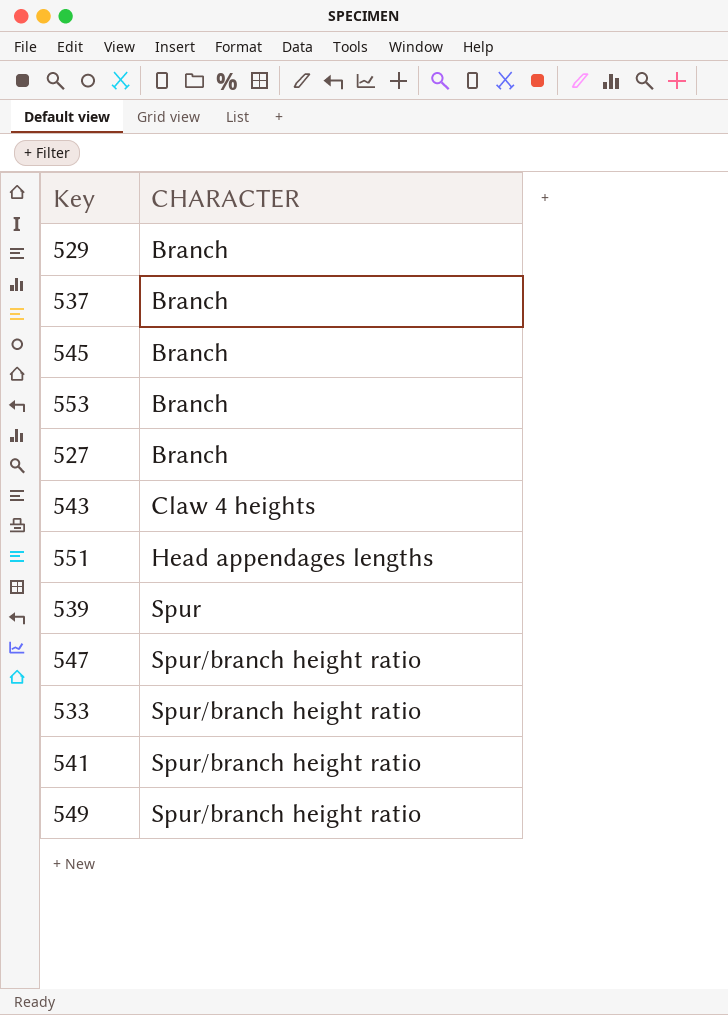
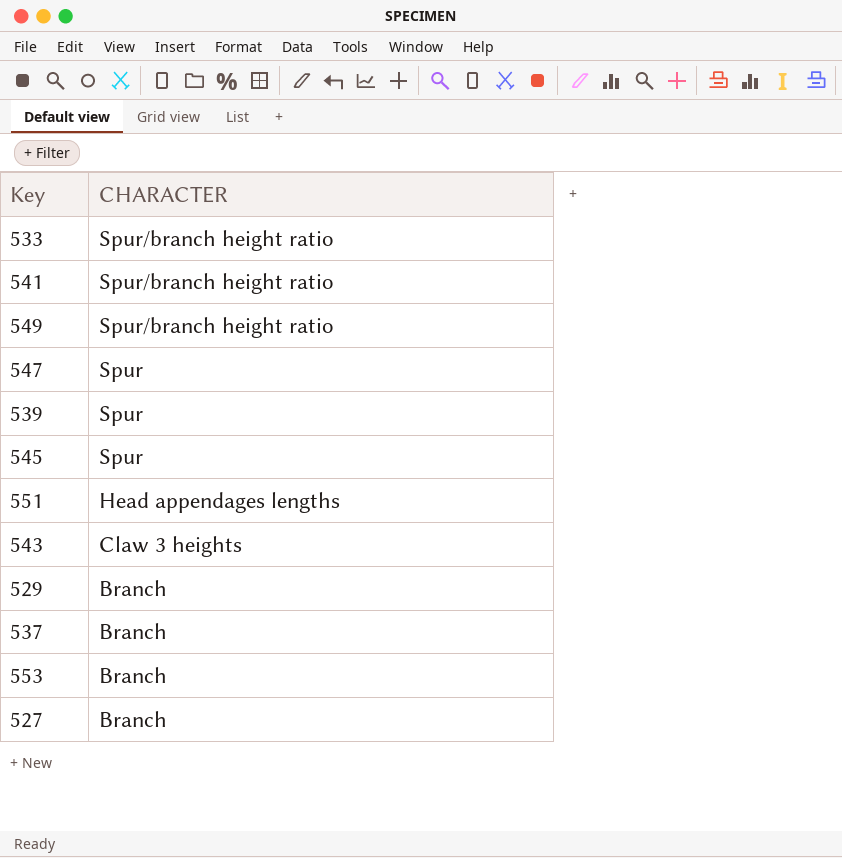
row order: CHARACTER ascending -> CHARACTER descending
547 | CHARACTER: Spur/branch height ratio -> Spur
545 | CHARACTER: Branch -> Spur
543 | CHARACTER: Claw 4 heights -> Claw 3 heights

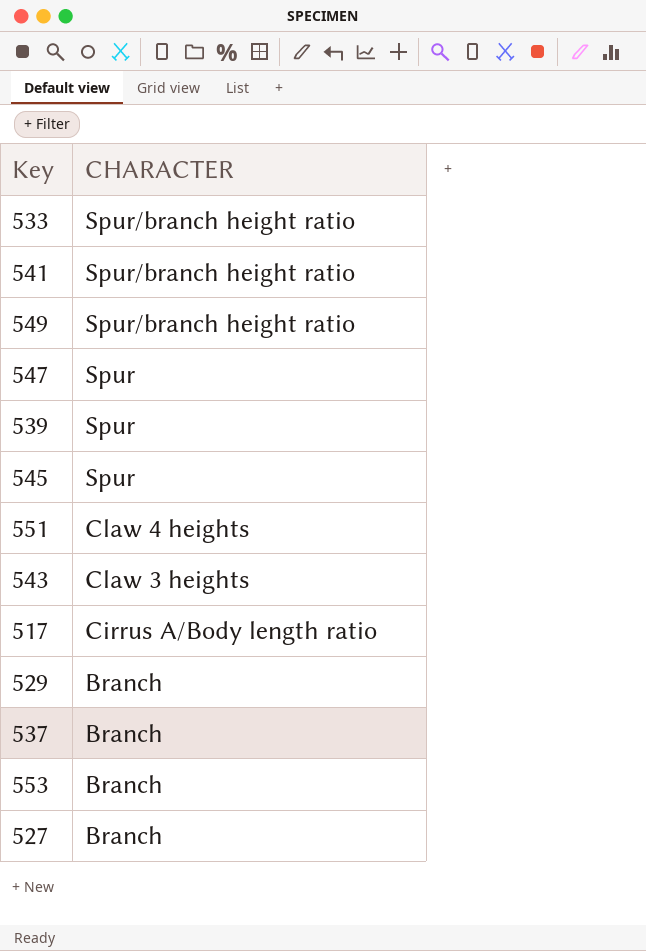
551 | CHARACTER: Head appendages lengths -> Claw 4 heights
row 517: none -> Cirrus A/Body length ratio

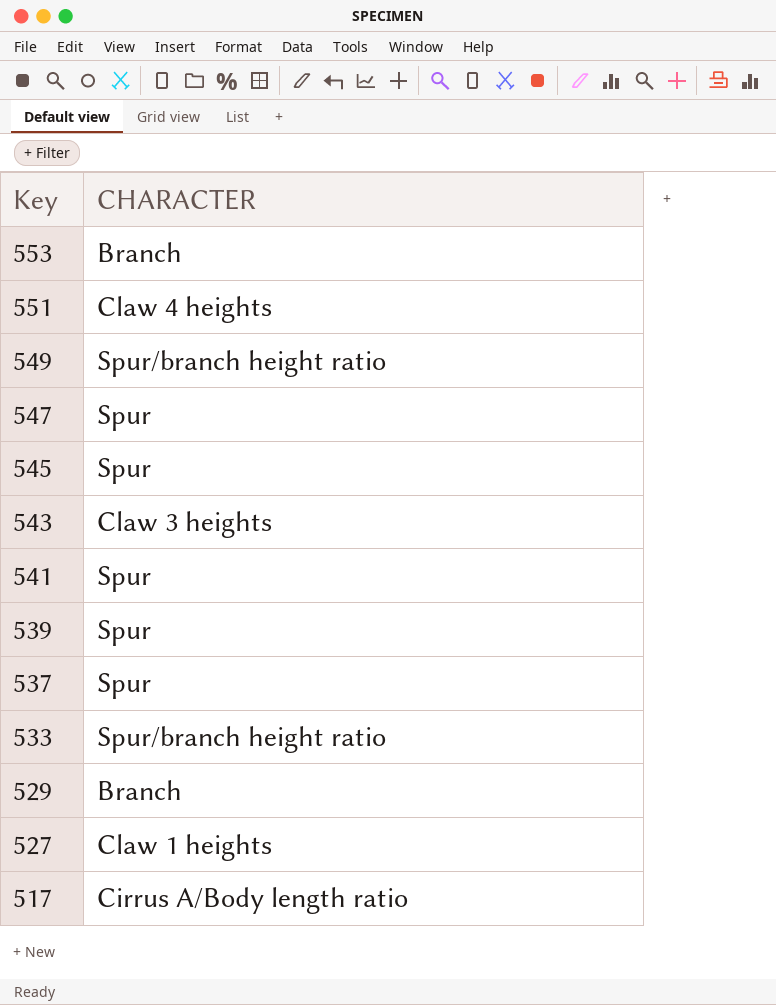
row order: CHARACTER descending -> Key descending
541 | CHARACTER: Spur/branch height ratio -> Spur
537 | CHARACTER: Branch -> Spur
527 | CHARACTER: Branch -> Claw 1 heights

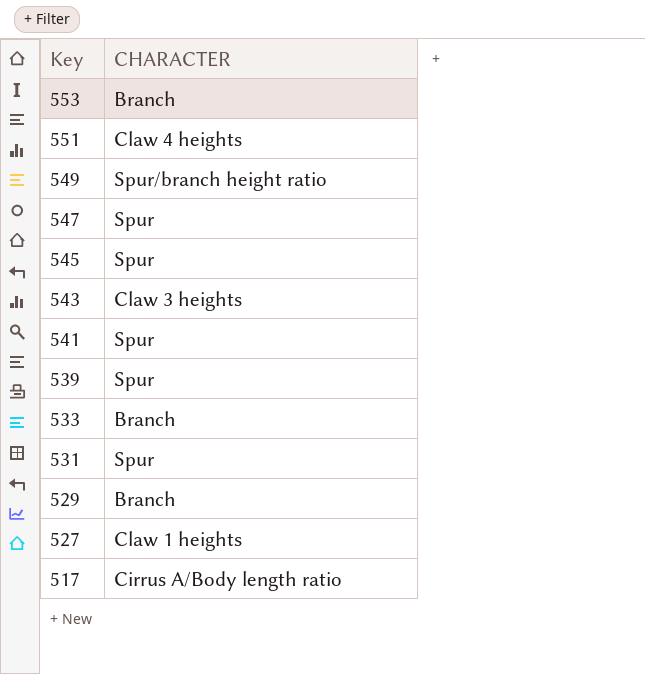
row 537: Spur -> none
533 | CHARACTER: Spur/branch height ratio -> Branch
row 531: none -> Spur

